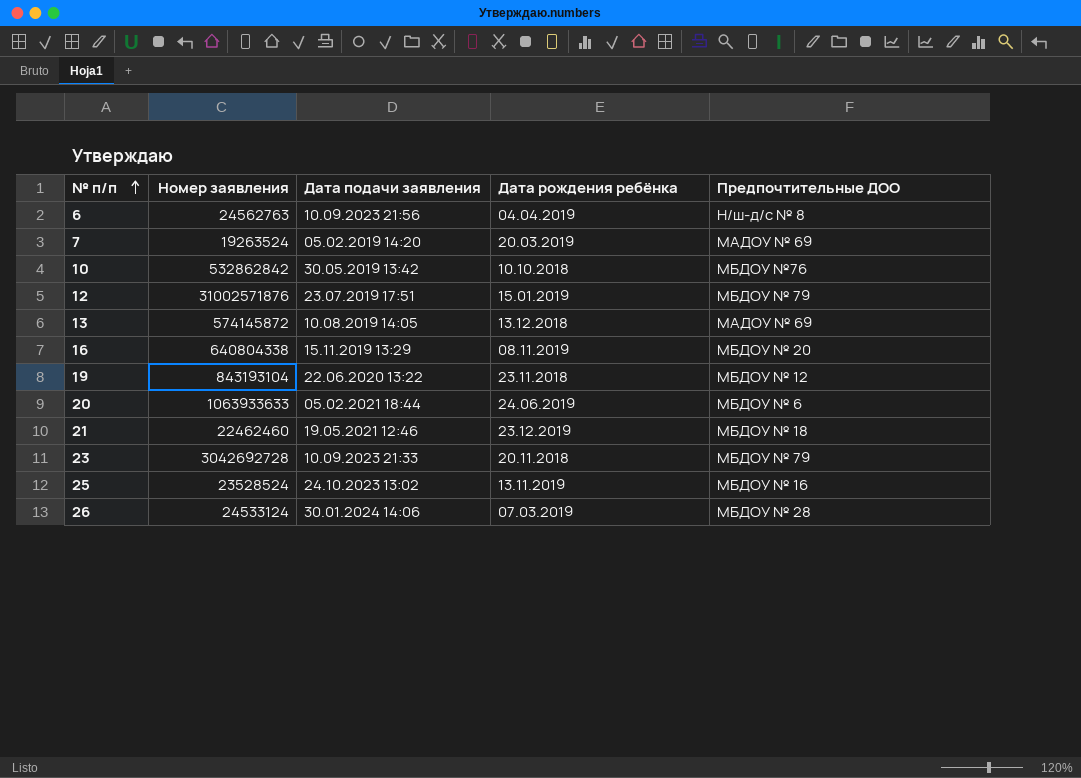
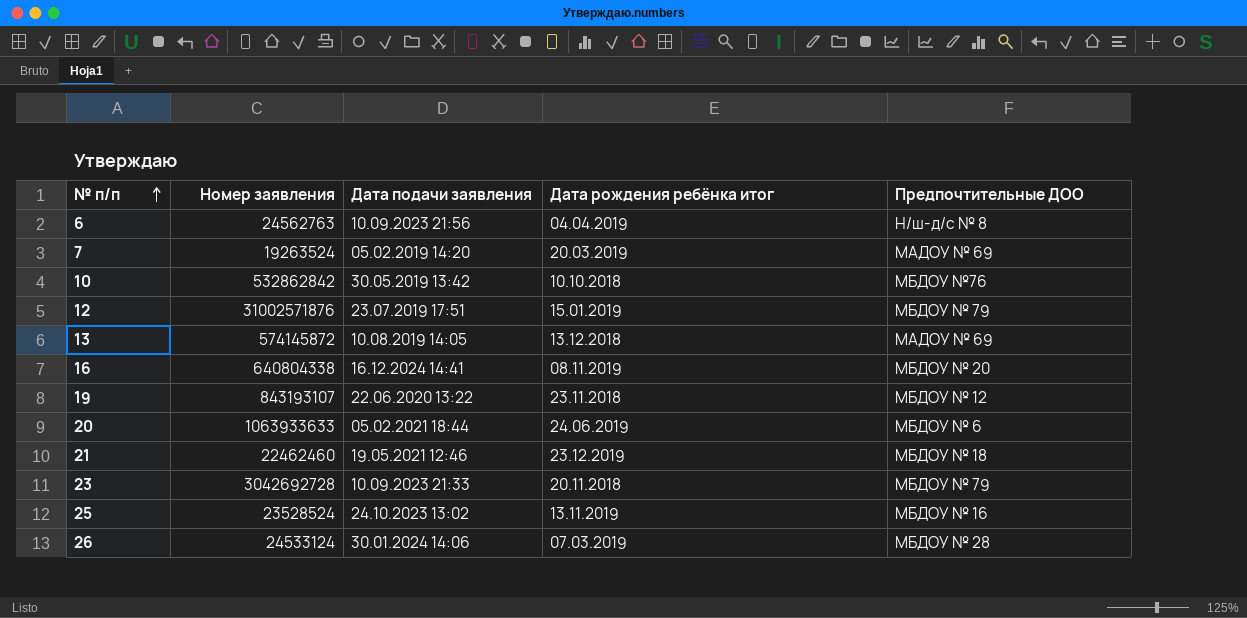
column name: Дата рождения ребёнка -> Дата рождения ребёнка итог
16 | Дата подачи заявления: 15.11.2019 13:29 -> 16.12.2024 14:41
19 | Номер заявления: 843193104 -> 843193107

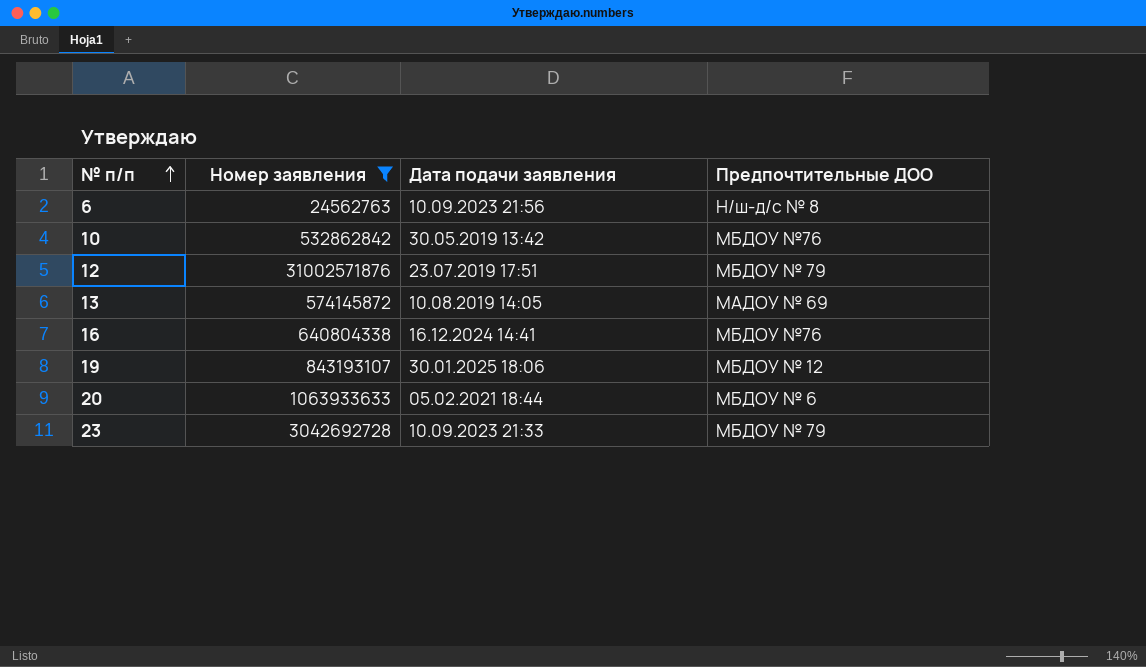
filter: none -> Номер заявления >= 24562763
column Дата рождения ребёнка итог | position: 4 -> none
16 | Предпочтительные ДОО: МБДОУ № 20 -> МБДОУ №76
19 | Дата подачи заявления: 22.06.2020 13:22 -> 30.01.2025 18:06

